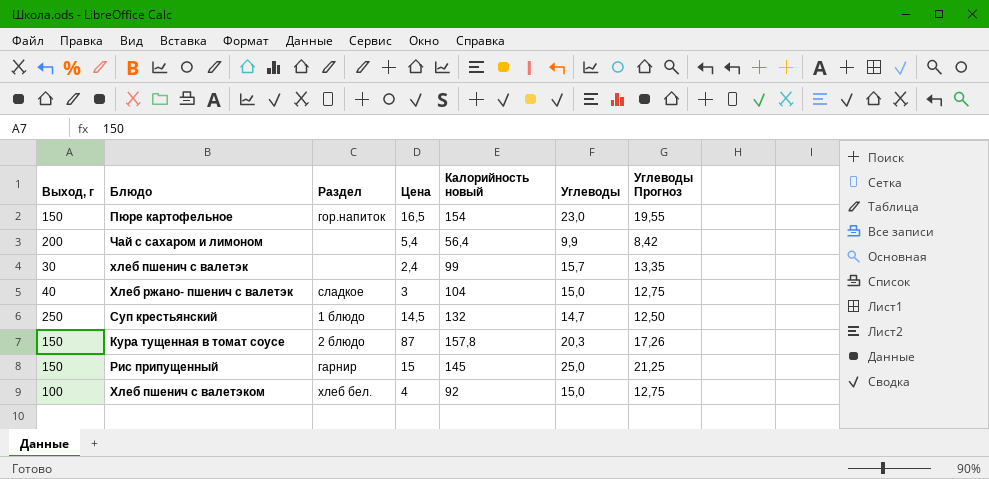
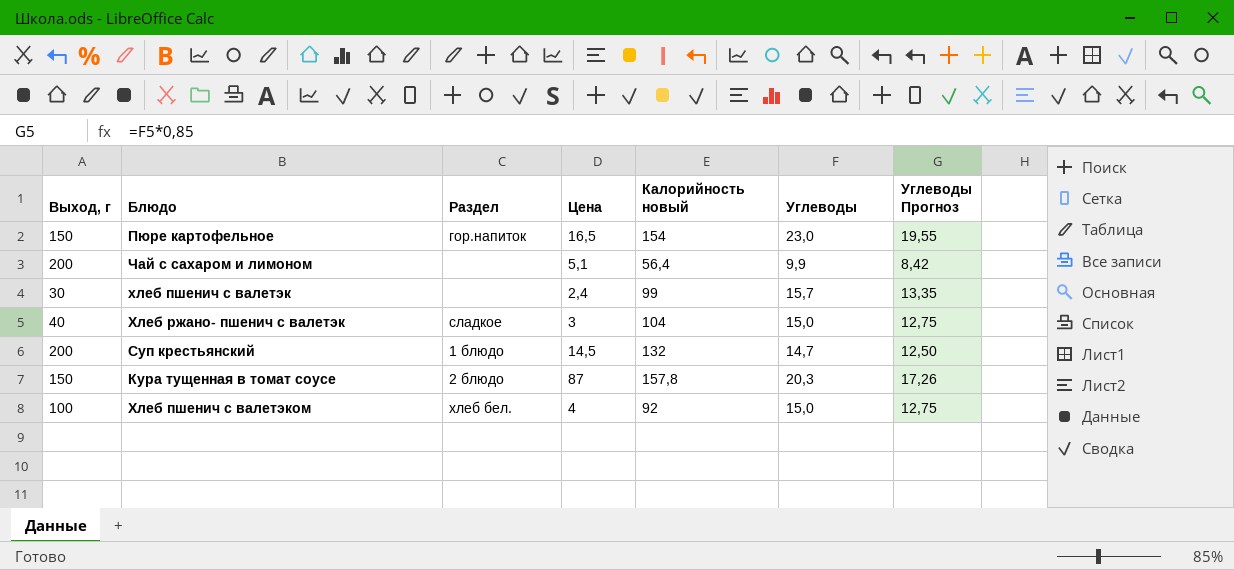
row Рис припущенный: 150 | гарнир | 15 | 145 | 25,0 | 21,25 -> none
Чай с сахаром и лимоном | Цена: 5,4 -> 5,1
Суп крестьянский | Выход, г: 250 -> 200

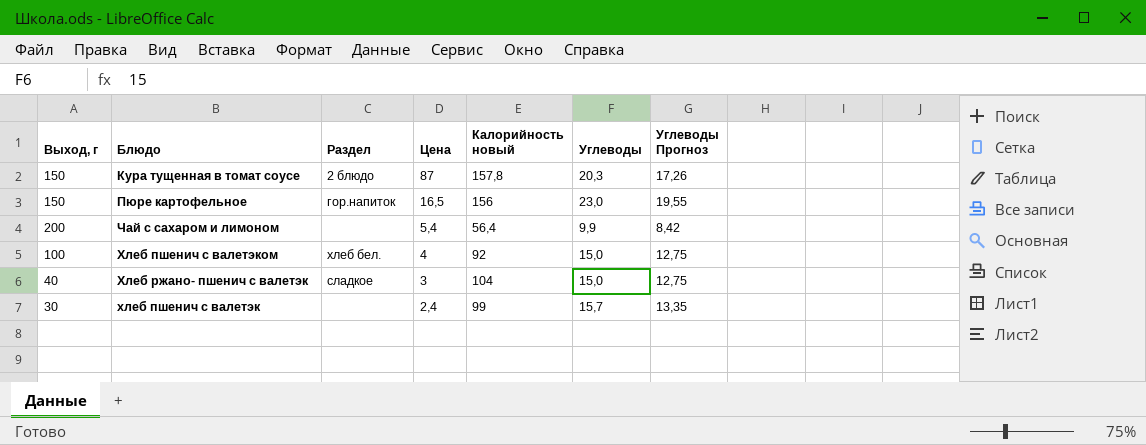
row order: none -> Цена descending
row Суп крестьянский: 200 | 1 блюдо | 14,5 | 132 | 14,7 | 12,50 -> none
Пюре картофельное | Калорийность новый: 154 -> 156
Чай с сахаром и лимоном | Цена: 5,1 -> 5,4

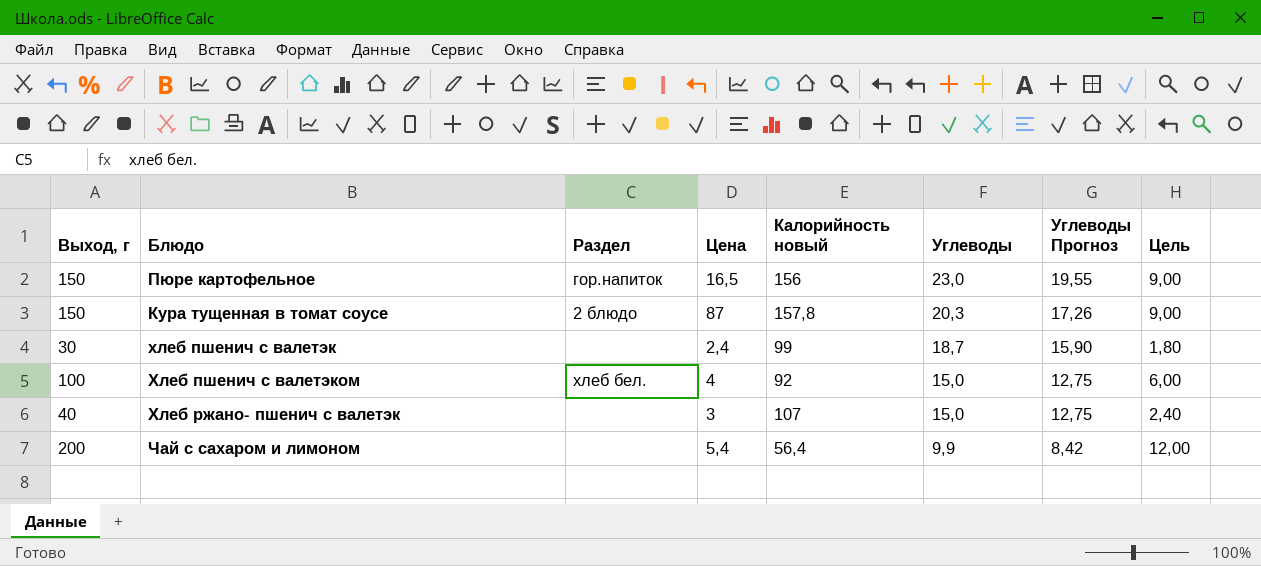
row order: Цена descending -> Углеводы descending
column Цель | formula: none -> [Выход, г] * 0,06
хлеб пшенич с валетэк | Углеводы: 15,7 -> 18,7
хлеб пшенич с валетэк | Углеводы Прогноз: 13,35 -> 15,90
Хлеб ржано- пшенич с валетэк | Раздел: сладкое -> none
Хлеб ржано- пшенич с валетэк | Калорийность новый: 104 -> 107

